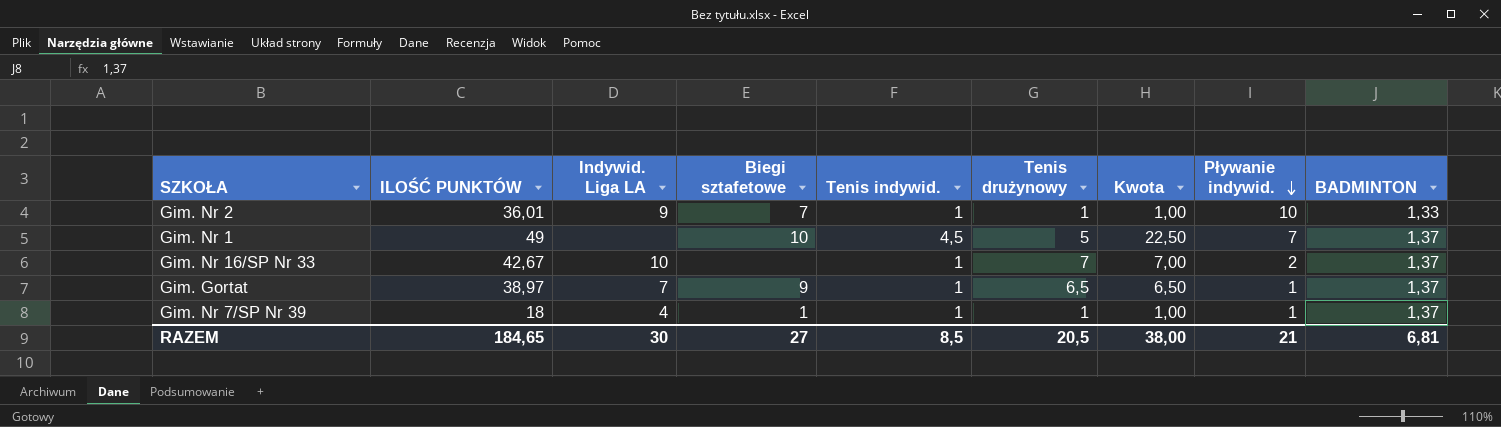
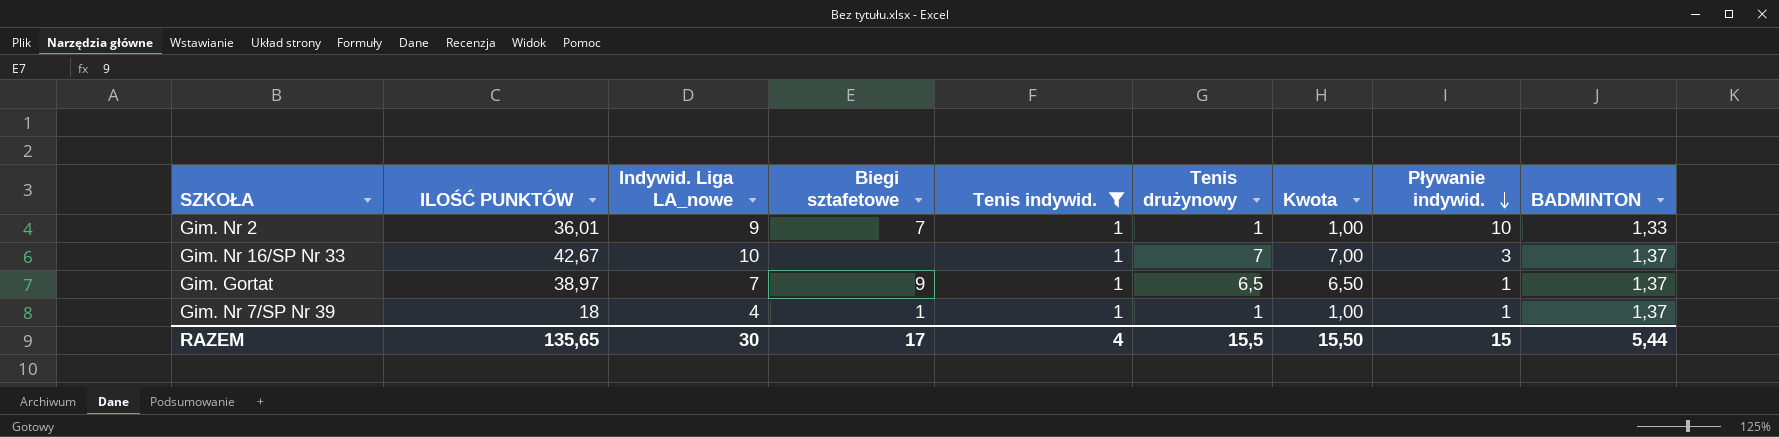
filter: none -> Tenis indywid. = 1
column name: Indywid. Liga LA -> Indywid. Liga LA_nowe
Gim. Nr 16/SP Nr 33 | Pływanie indywid.: 2 -> 3
RAZEM | ILOŚĆ PUNKTÓW: 184,65 -> 135,65
RAZEM | Biegi sztafetowe: 27 -> 17
RAZEM | Tenis indywid.: 8,5 -> 4
RAZEM | Tenis drużynowy: 20,5 -> 15,5
RAZEM | Kwota: 38,00 -> 15,50
RAZEM | Pływanie indywid.: 21 -> 15
RAZEM | BADMINTON: 6,81 -> 5,44

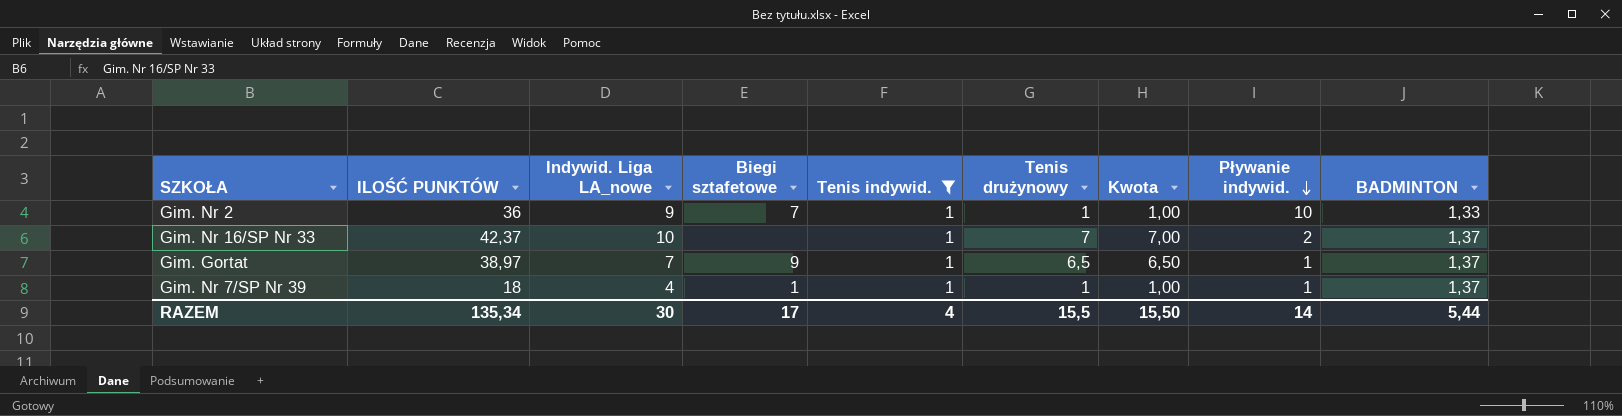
Gim. Nr 2 | ILOŚĆ PUNKTÓW: 36,01 -> 36
Gim. Nr 16/SP Nr 33 | ILOŚĆ PUNKTÓW: 42,67 -> 42,37
Gim. Nr 16/SP Nr 33 | Pływanie indywid.: 3 -> 2
RAZEM | ILOŚĆ PUNKTÓW: 135,65 -> 135,34
RAZEM | Pływanie indywid.: 15 -> 14

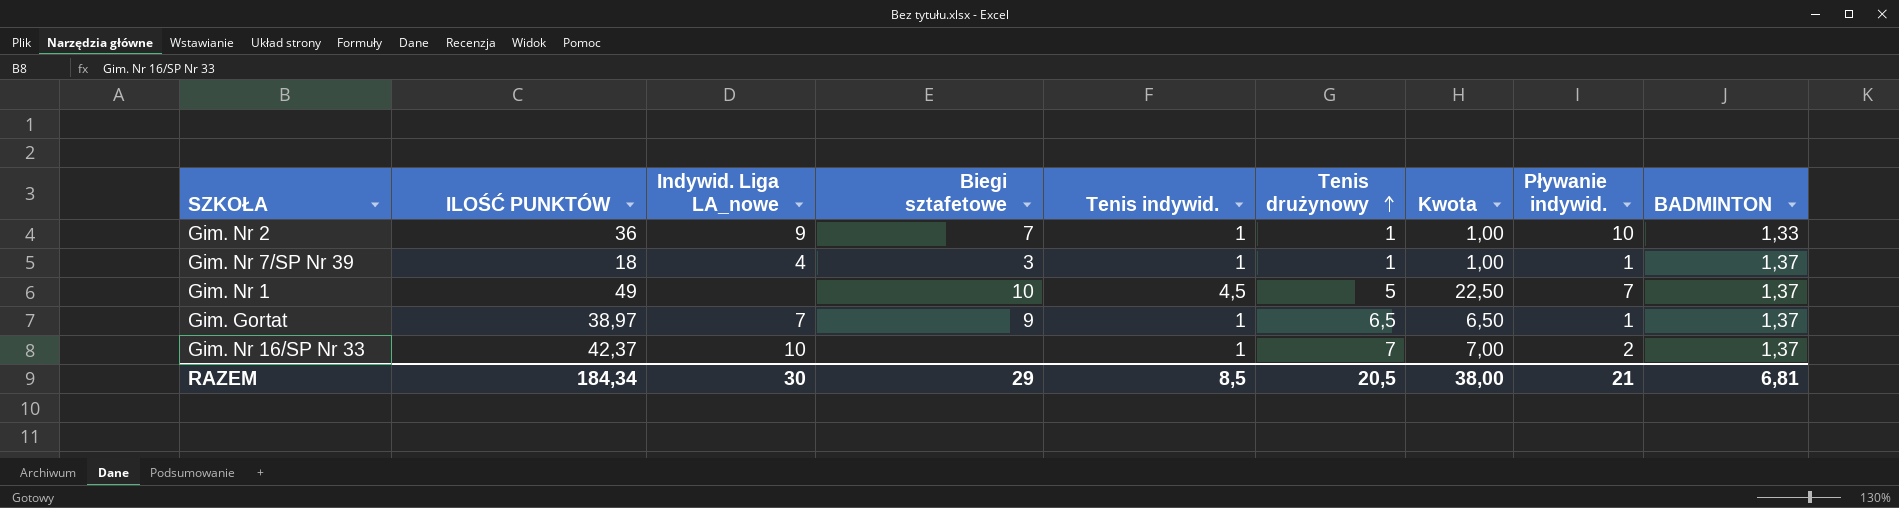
filter: Tenis indywid. = 1 -> none
row order: Pływanie indywid. descending -> Tenis drużynowy ascending
Gim. Nr 7/SP Nr 39 | Biegi sztafetowe: 1 -> 3
RAZEM | ILOŚĆ PUNKTÓW: 135,34 -> 184,34
RAZEM | Biegi sztafetowe: 17 -> 29
RAZEM | Tenis indywid.: 4 -> 8,5
RAZEM | Tenis drużynowy: 15,5 -> 20,5
RAZEM | Kwota: 15,50 -> 38,00
RAZEM | Pływanie indywid.: 14 -> 21
RAZEM | BADMINTON: 5,44 -> 6,81

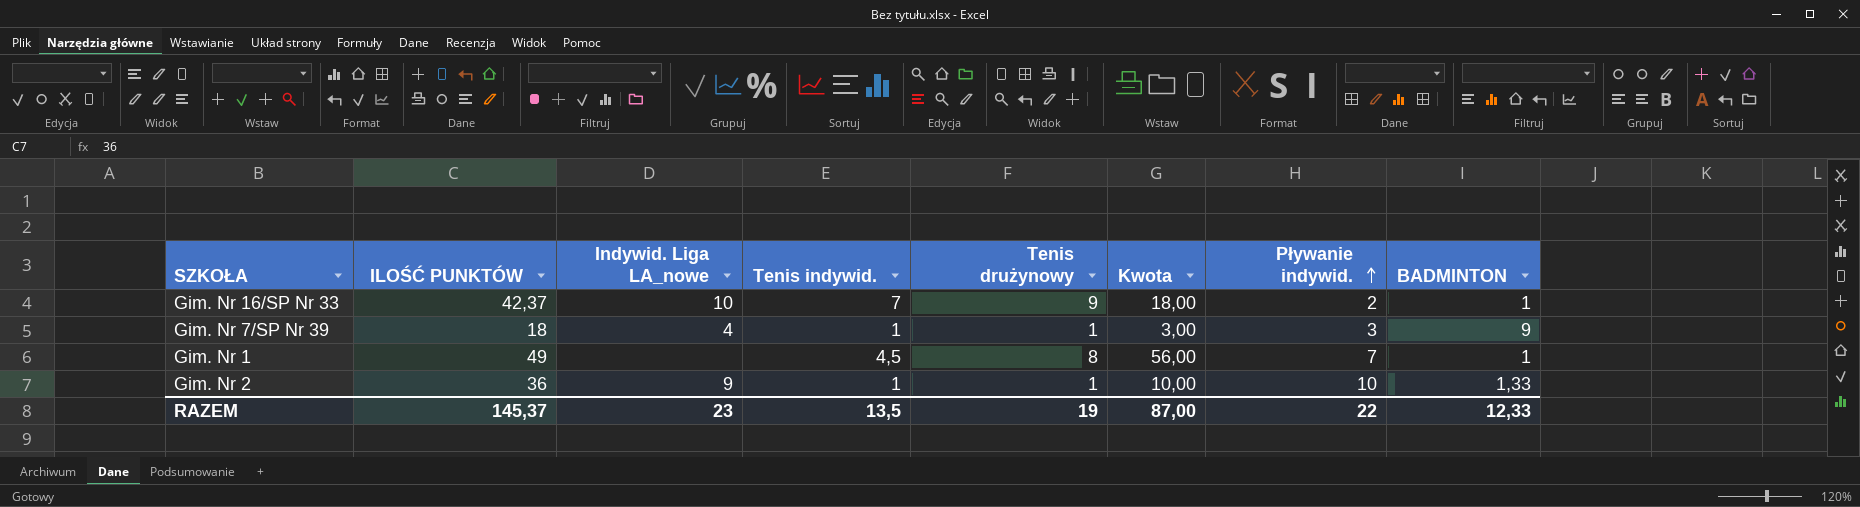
row order: Tenis drużynowy ascending -> Pływanie indywid. ascending
column Biegi sztafetowe | position: 4 -> none
column Kwota | formula: [Tenis indywid.] * [Tenis drużynowy] -> [Tenis drużynowy] * [Pływanie indywid.]
row Gim. Gortat: 38,97 | 7 | 9 | 1 | 6,5 | 6,50 | 1 | 1,37 -> none
Gim. Nr 16/SP Nr 33 | Tenis indywid.: 1 -> 7
Gim. Nr 16/SP Nr 33 | Tenis drużynowy: 7 -> 9
Gim. Nr 16/SP Nr 33 | BADMINTON: 1,37 -> 1
Gim. Nr 7/SP Nr 39 | Pływanie indywid.: 1 -> 3
Gim. Nr 7/SP Nr 39 | BADMINTON: 1,37 -> 9
Gim. Nr 1 | Tenis drużynowy: 5 -> 8
Gim. Nr 1 | BADMINTON: 1,37 -> 1
RAZEM | ILOŚĆ PUNKTÓW: 184,34 -> 145,37
RAZEM | Indywid. Liga LA_nowe: 30 -> 23
RAZEM | Tenis indywid.: 8,5 -> 13,5
RAZEM | Tenis drużynowy: 20,5 -> 19
RAZEM | Kwota: 38,00 -> 87,00
RAZEM | Pływanie indywid.: 21 -> 22
RAZEM | BADMINTON: 6,81 -> 12,33

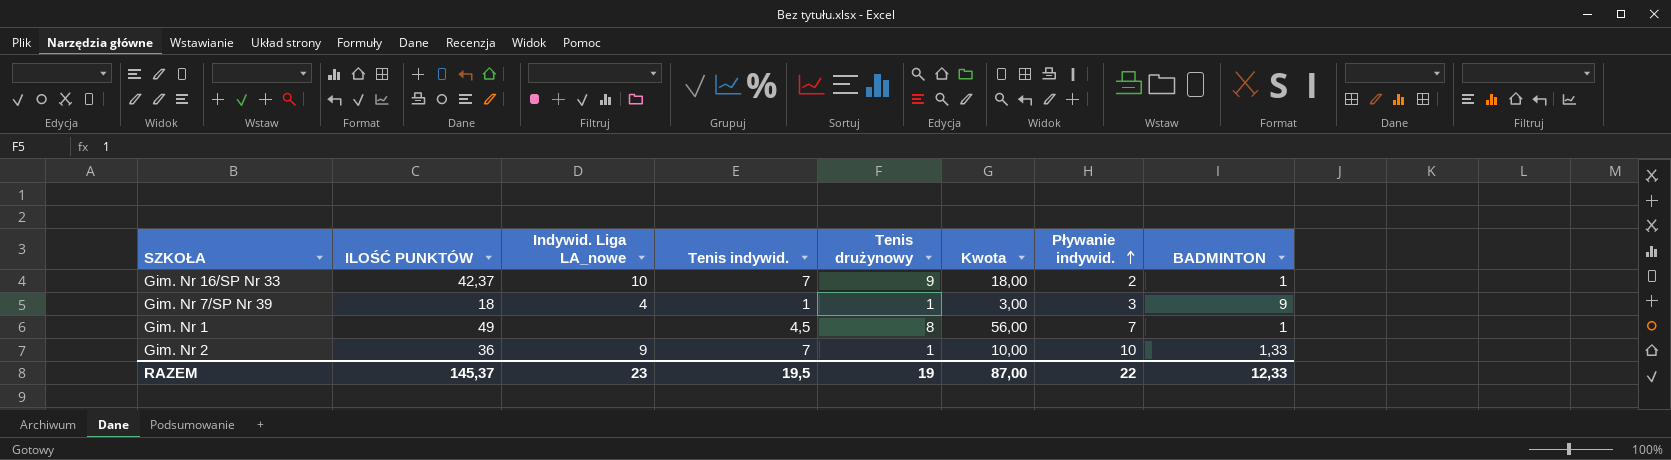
Gim. Nr 2 | Tenis indywid.: 1 -> 7
RAZEM | Tenis indywid.: 13,5 -> 19,5

